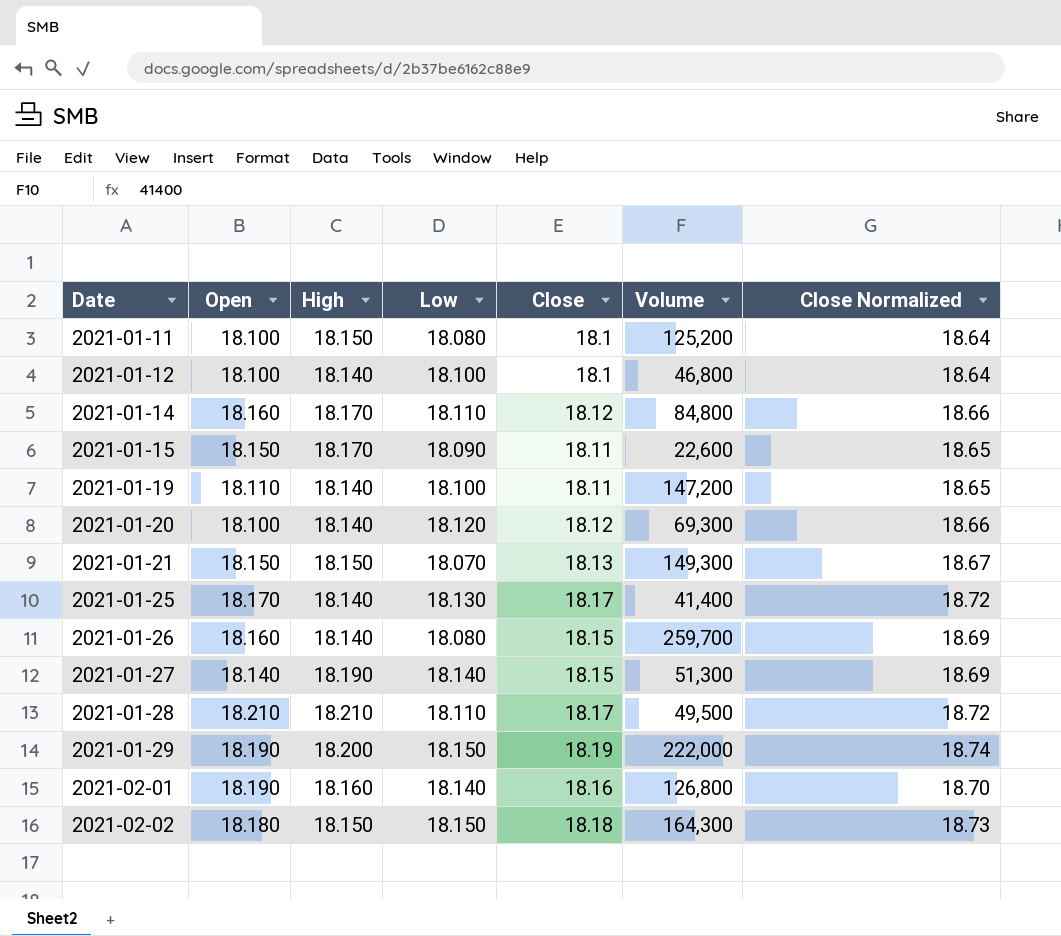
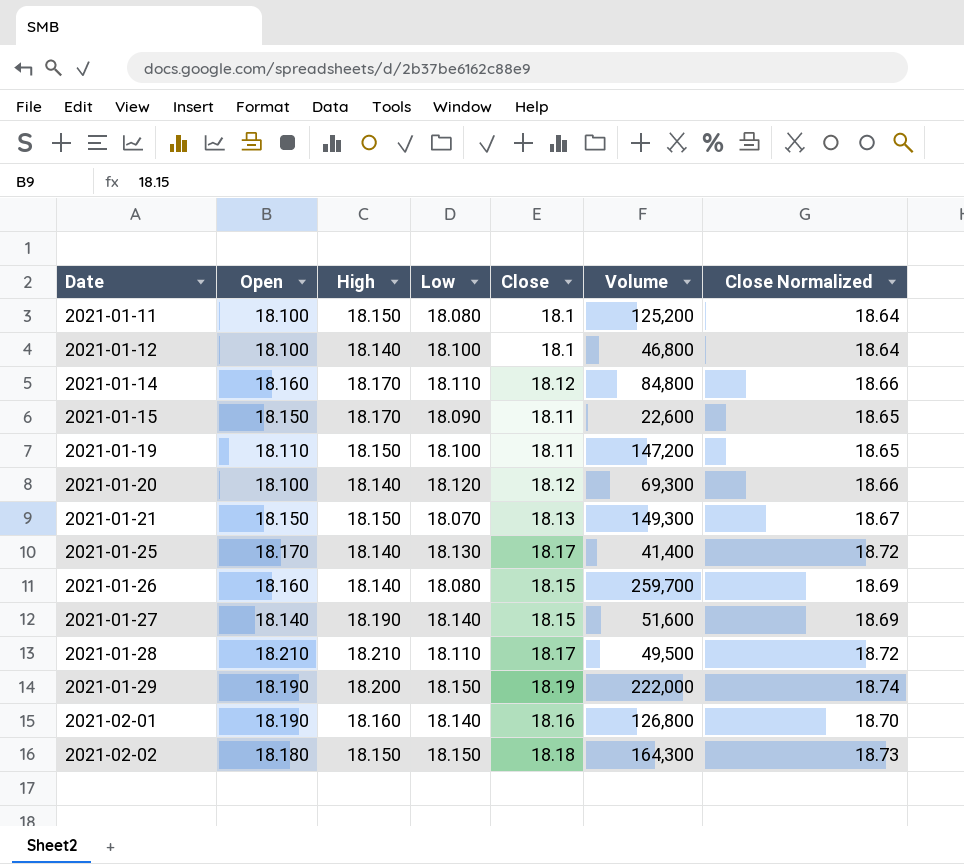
2021-01-19 | High: 18.140 -> 18.150
2021-01-27 | Volume: 51,300 -> 51,600

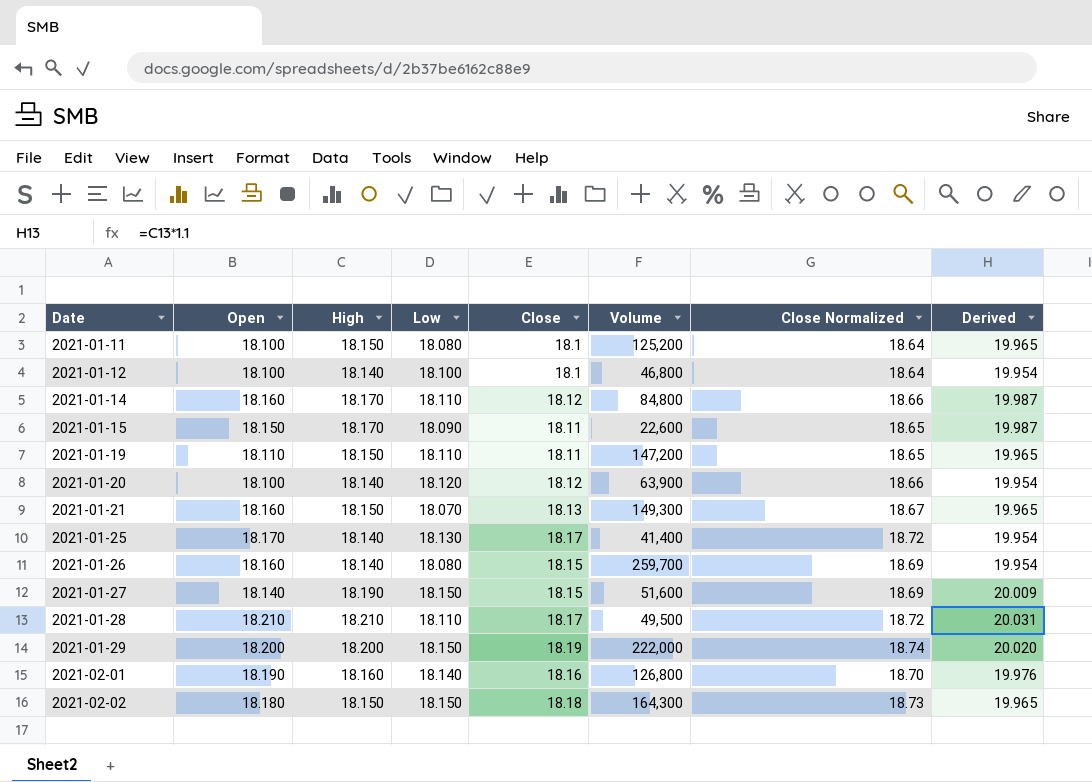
column Derived | formula: none -> [High] * 1.1
2021-01-19 | Low: 18.100 -> 18.110
2021-01-20 | Volume: 69,300 -> 63,900
2021-01-21 | Open: 18.150 -> 18.160
2021-01-27 | Low: 18.140 -> 18.150
2021-01-29 | Open: 18.190 -> 18.200

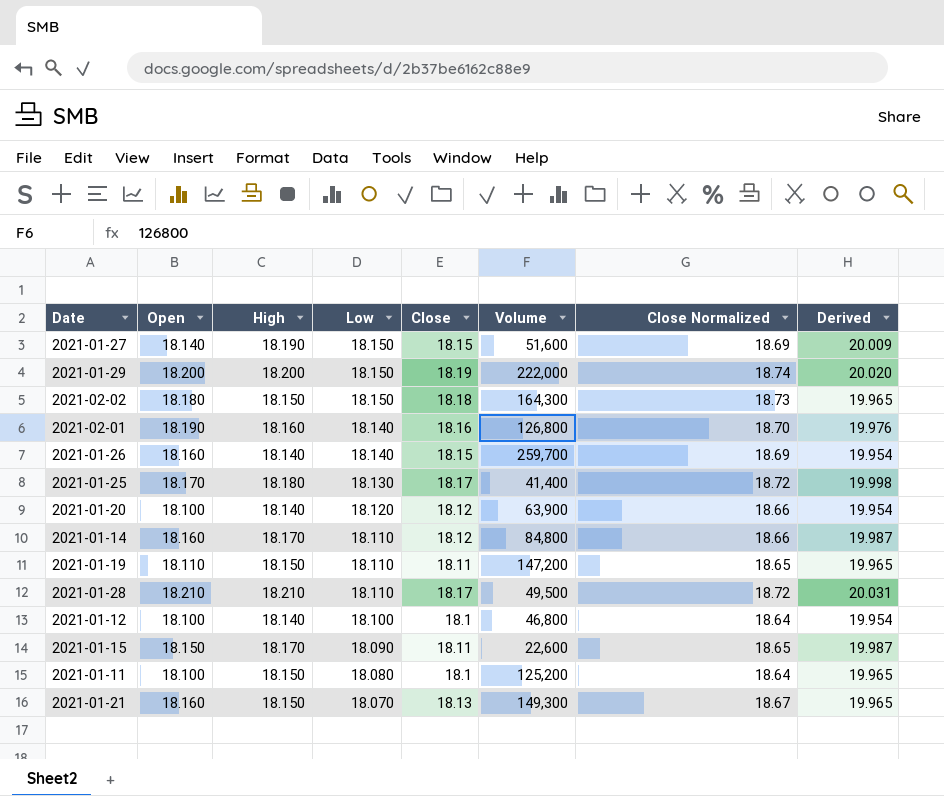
row order: Date ascending -> Low descending
2021-01-26 | Low: 18.080 -> 18.140
2021-01-25 | High: 18.140 -> 18.180
2021-01-25 | Derived: 19.954 -> 19.998

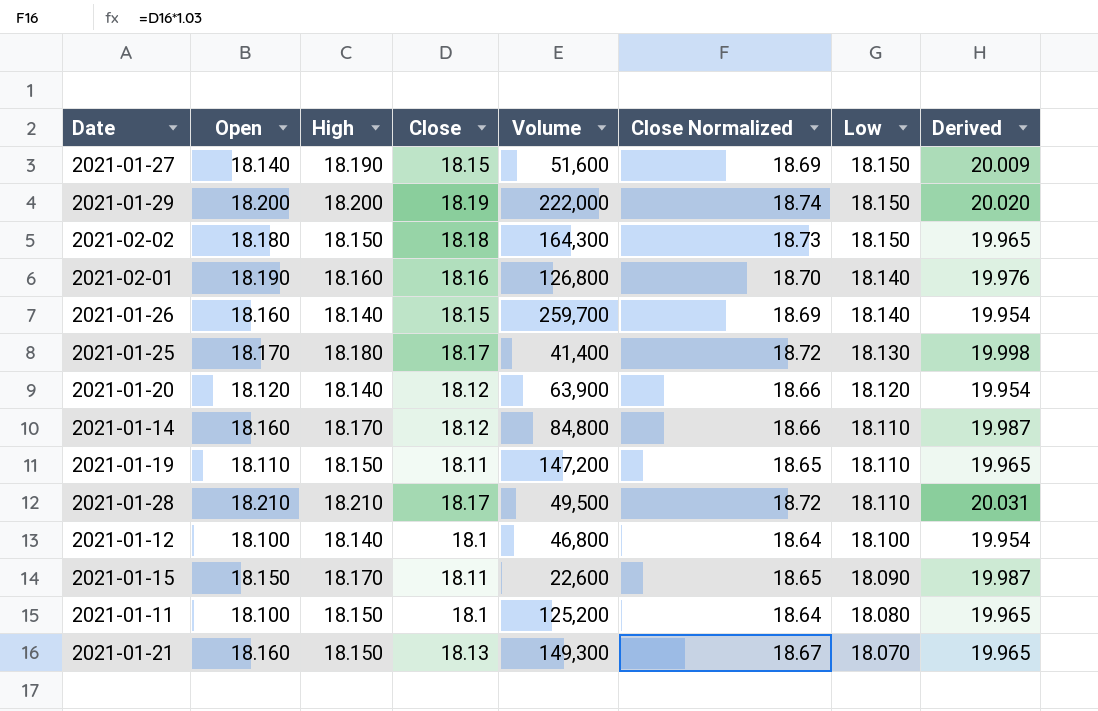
column Low | position: 4 -> 7
2021-01-20 | Open: 18.100 -> 18.120

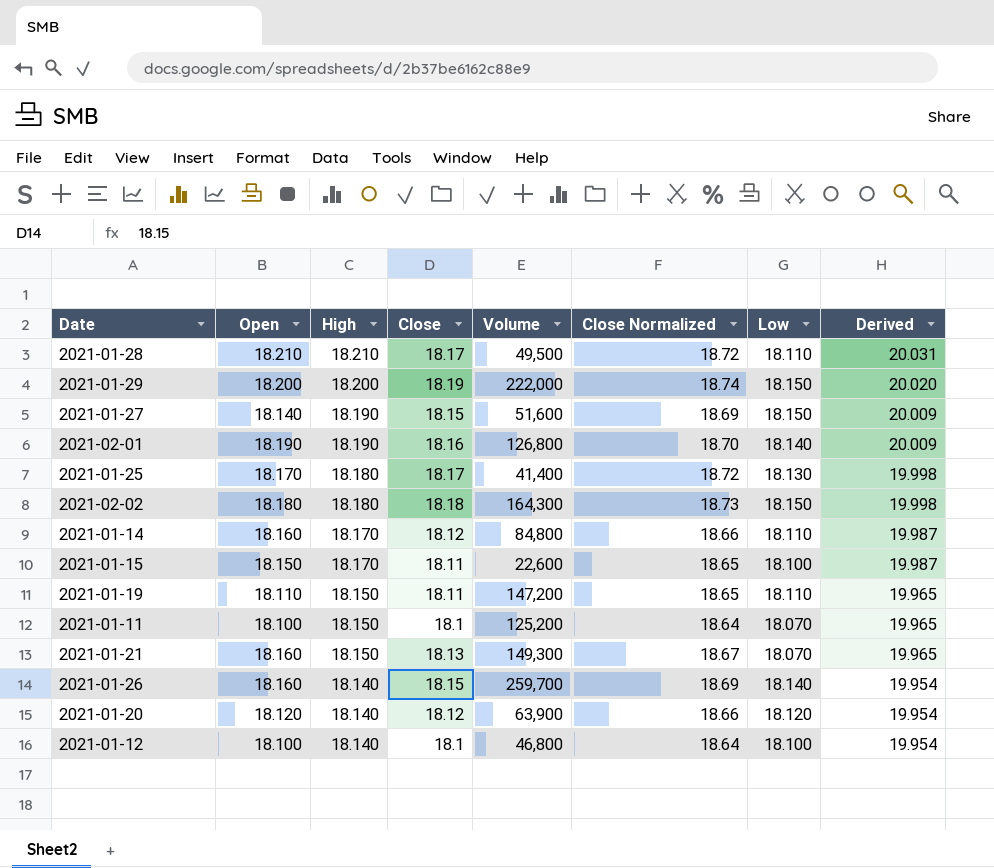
row order: Low descending -> High descending
2021-02-01 | High: 18.160 -> 18.190
2021-02-01 | Derived: 19.976 -> 20.009
2021-02-02 | High: 18.150 -> 18.180
2021-02-02 | Derived: 19.965 -> 19.998
2021-01-15 | Low: 18.090 -> 18.100
2021-01-11 | Low: 18.080 -> 18.070

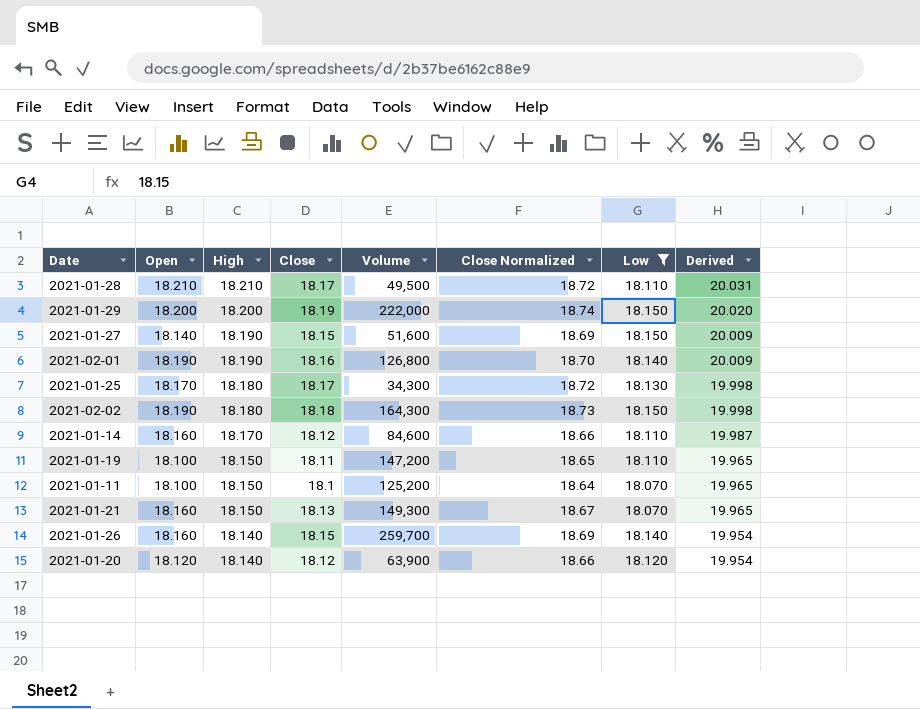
filter: none -> Low != 18.100
2021-01-25 | Volume: 41,400 -> 34,300
2021-02-02 | Open: 18.180 -> 18.190
2021-01-14 | Volume: 84,800 -> 84,600
2021-01-19 | Open: 18.110 -> 18.100

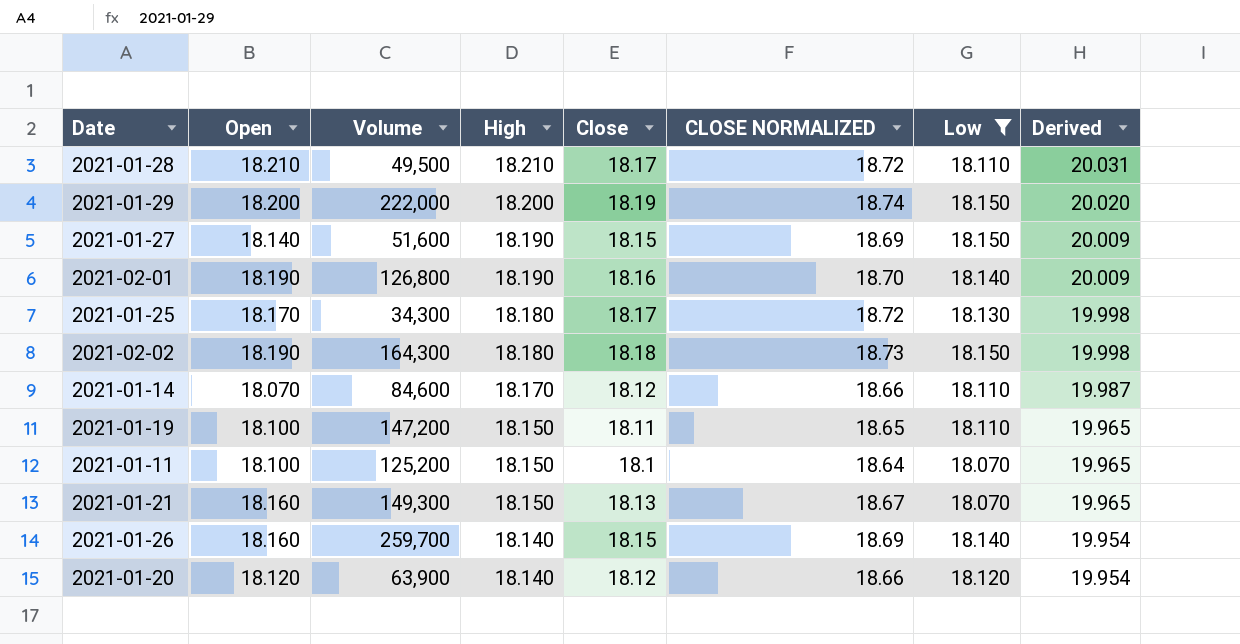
column Volume | position: 5 -> 3
column name: Close Normalized -> CLOSE NORMALIZED
2021-01-14 | Open: 18.160 -> 18.070

